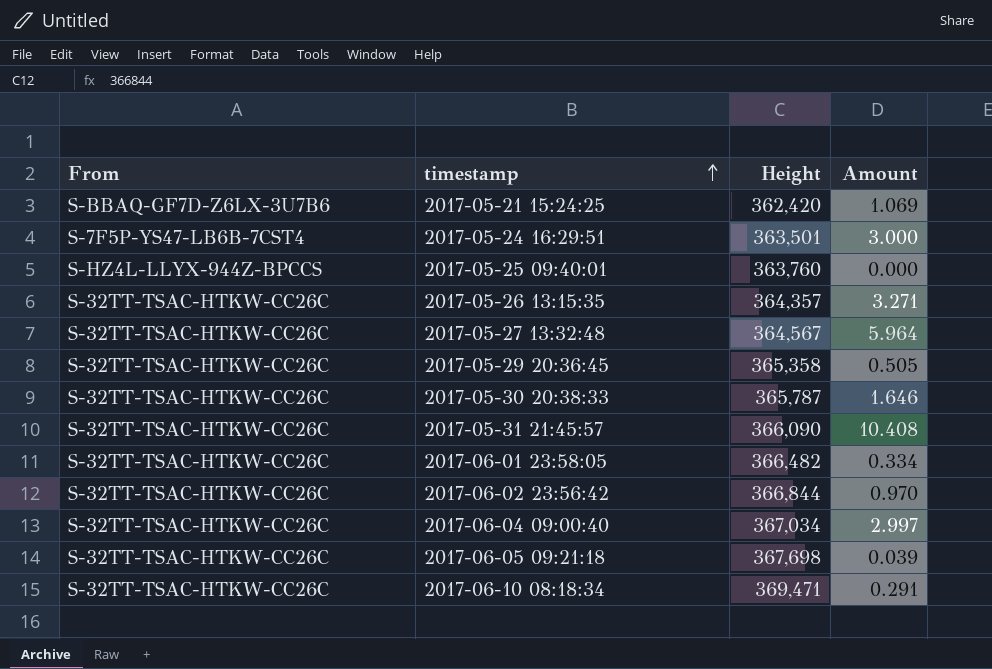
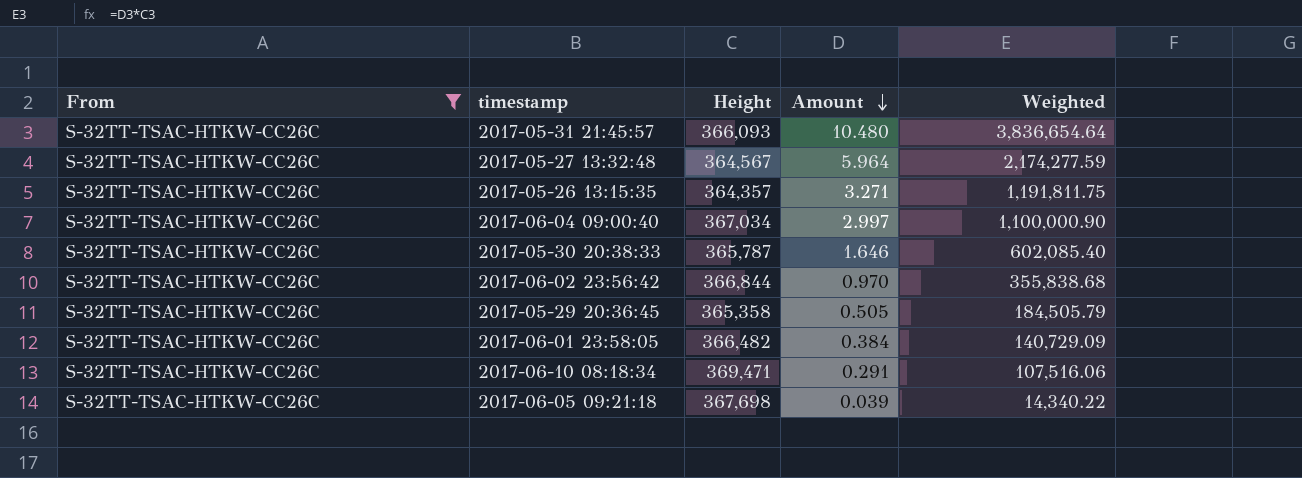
filter: none -> From = S-32TT-TSAC-HTKW-CC26C
row order: timestamp ascending -> Amount descending
column Weighted | formula: none -> [Height] * [Amount]
2017-05-31 21:45:57 | Height: 366,090 -> 366,093
2017-05-31 21:45:57 | Amount: 10.408 -> 10.480
2017-06-01 23:58:05 | Amount: 0.334 -> 0.384

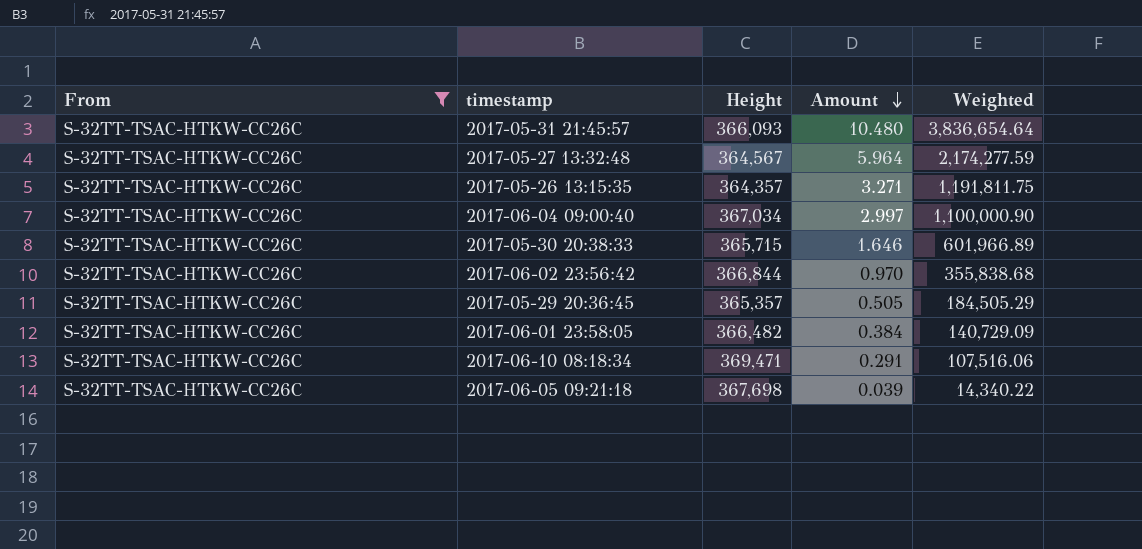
2017-05-30 20:38:33 | Height: 365,787 -> 365,715
2017-05-30 20:38:33 | Weighted: 602,085.40 -> 601,966.89
2017-05-29 20:36:45 | Height: 365,358 -> 365,357
2017-05-29 20:36:45 | Weighted: 184,505.79 -> 184,505.29

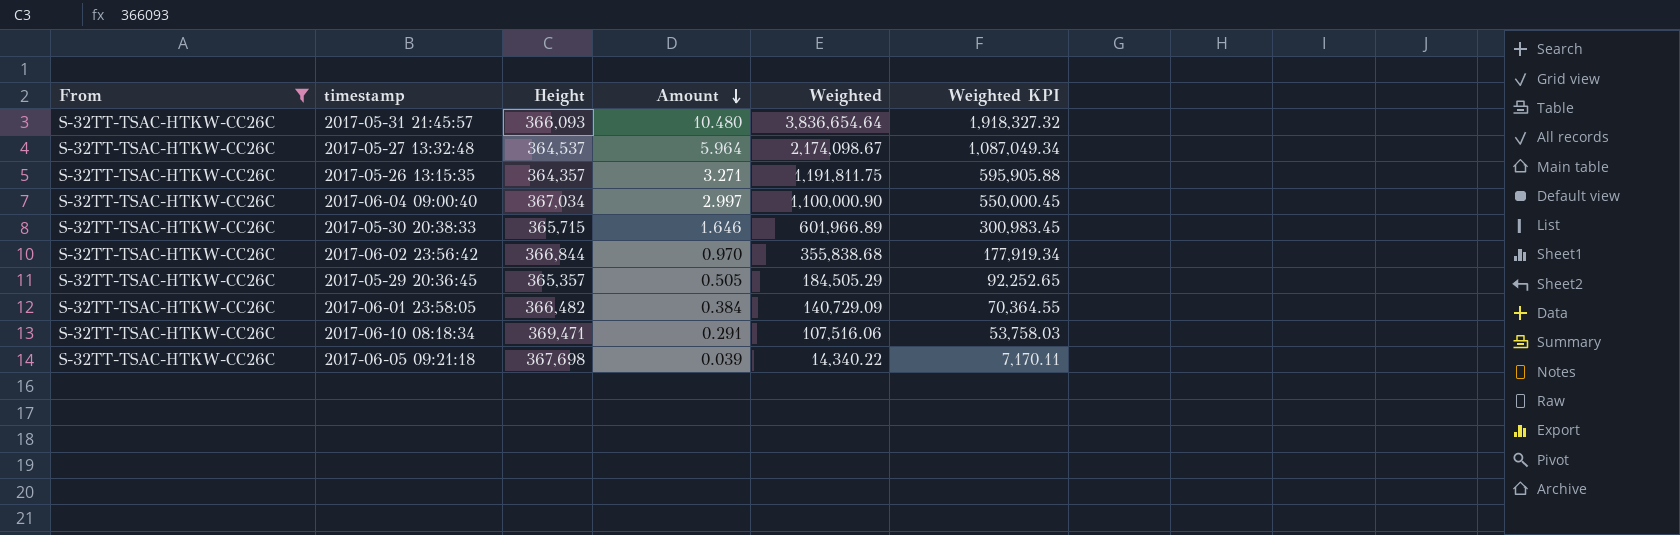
column Weighted KPI | formula: none -> [Weighted] * 0.5
2017-05-27 13:32:48 | Height: 364,567 -> 364,537
2017-05-27 13:32:48 | Weighted: 2,174,277.59 -> 2,174,098.67

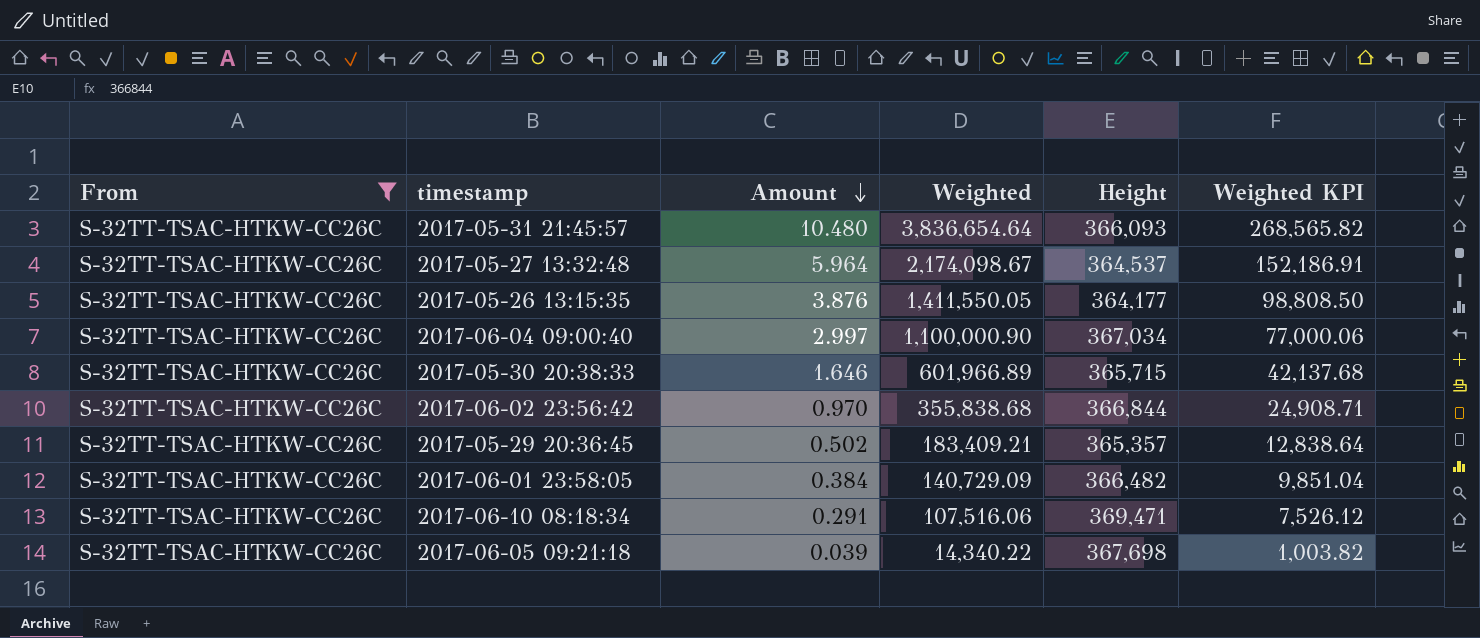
column Height | position: 3 -> 5
column Weighted KPI | formula: [Weighted] * 0.5 -> [Weighted] * 0.07
2017-05-26 13:15:35 | Amount: 3.271 -> 3.876
2017-05-26 13:15:35 | Weighted: 1,191,811.75 -> 1,411,550.05
2017-05-26 13:15:35 | Height: 364,357 -> 364,177
2017-05-29 20:36:45 | Amount: 0.505 -> 0.502
2017-05-29 20:36:45 | Weighted: 184,505.29 -> 183,409.21

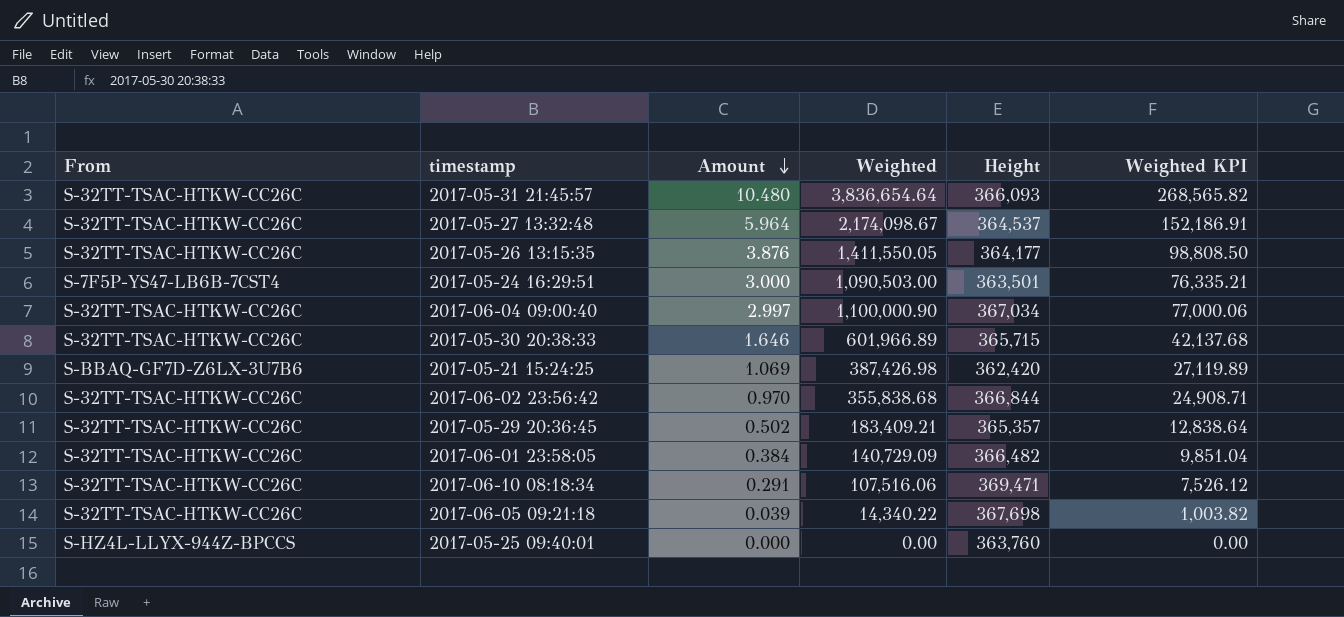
filter: From = S-32TT-TSAC-HTKW-CC26C -> none

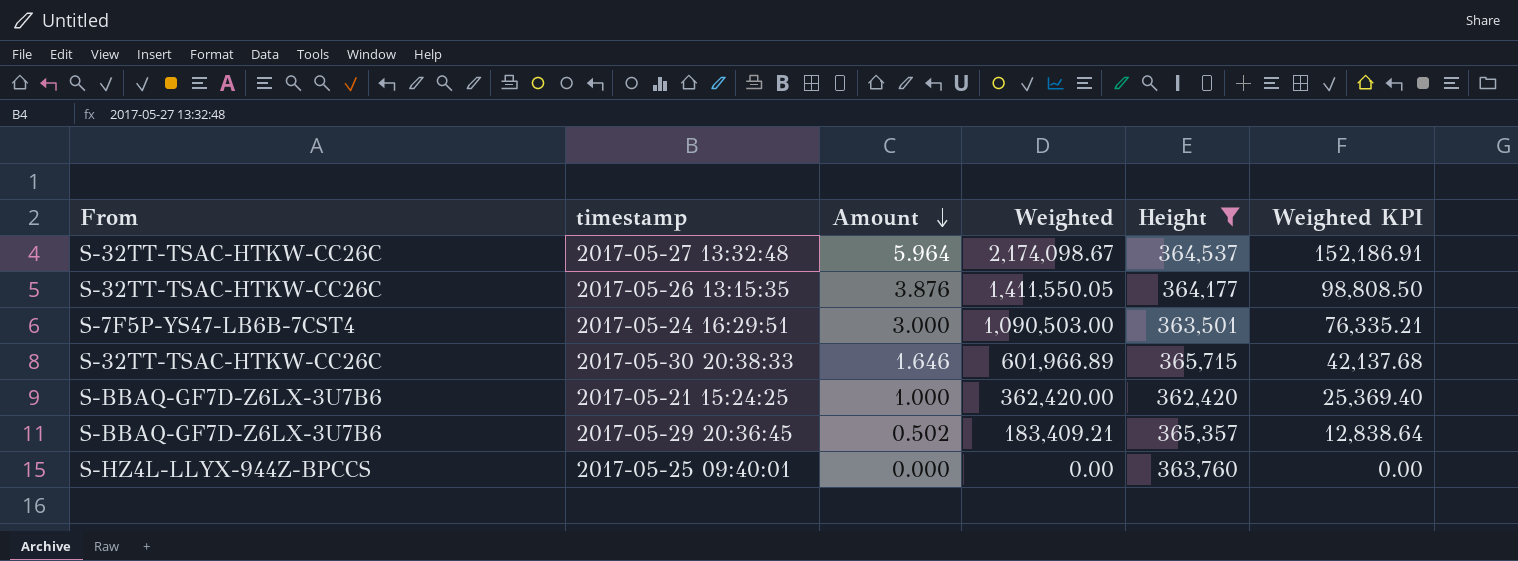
filter: none -> Height <= 365,715
2017-05-21 15:24:25 | Amount: 1.069 -> 1.000
2017-05-21 15:24:25 | Weighted: 387,426.98 -> 362,420.00
2017-05-21 15:24:25 | Weighted KPI: 27,119.89 -> 25,369.40
2017-05-29 20:36:45 | From: S-32TT-TSAC-HTKW-CC26C -> S-BBAQ-GF7D-Z6LX-3U7B6

